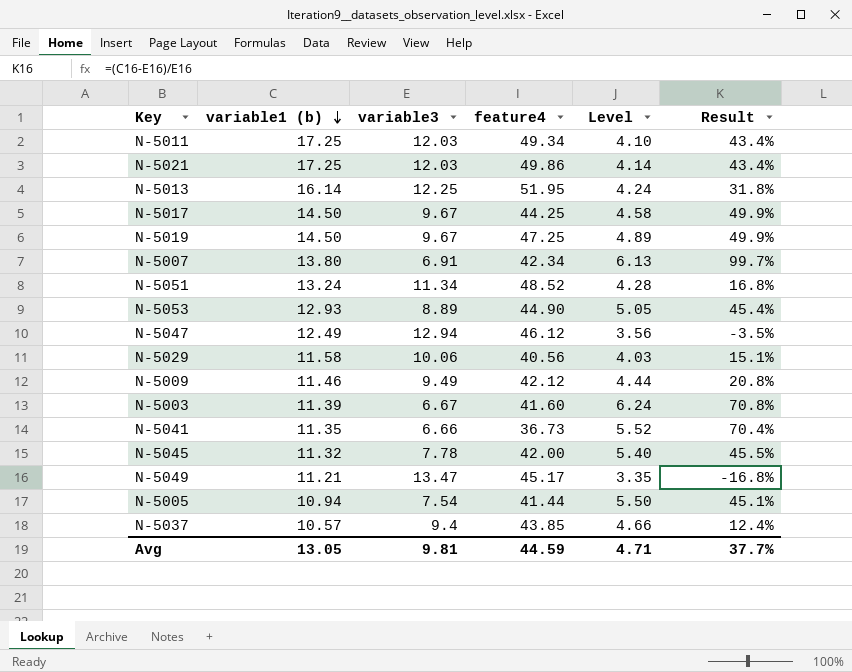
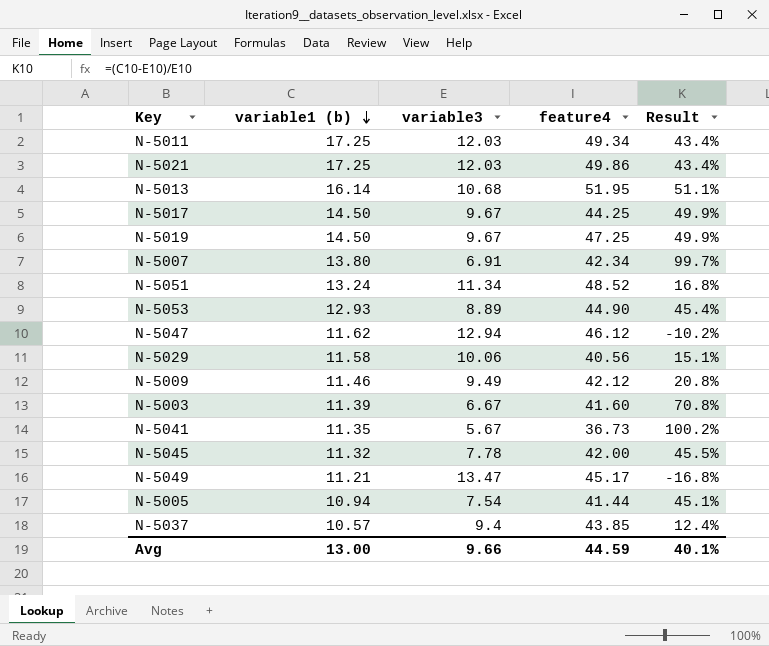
column Level | formula: [feature4] / [variable3] -> none
N-5013 | variable3: 12.25 -> 10.68
N-5013 | Result: 31.8% -> 51.1%
N-5047 | variable1 (b): 12.49 -> 11.62
N-5047 | Result: -3.5% -> -10.2%
N-5041 | variable3: 6.66 -> 5.67
N-5041 | Result: 70.4% -> 100.2%
Avg | variable1 (b): 13.05 -> 13.00
Avg | variable3: 9.81 -> 9.66
Avg | Result: 37.7% -> 40.1%

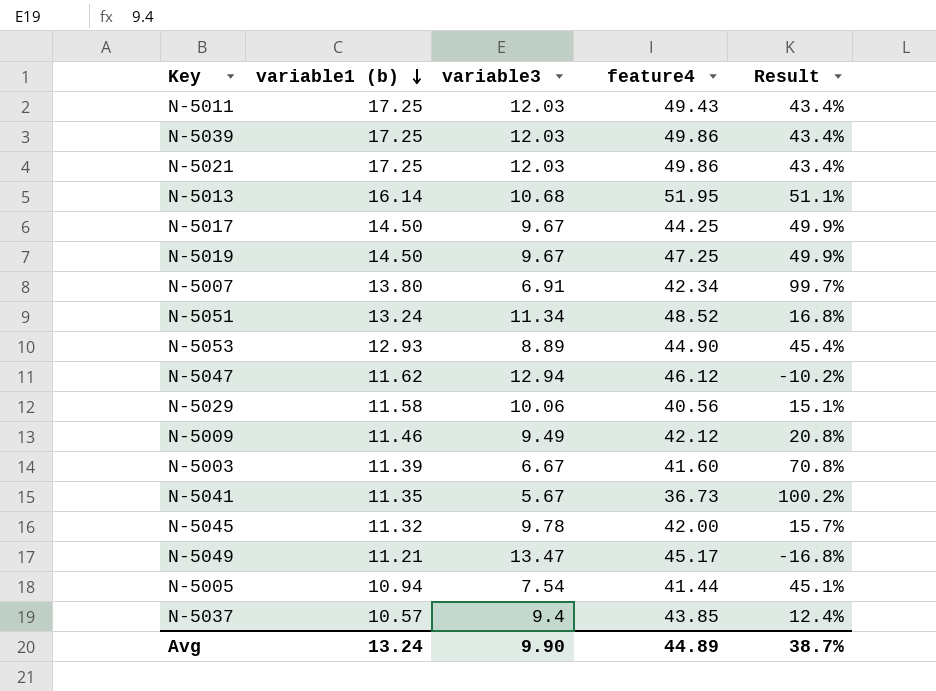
N-5011 | feature4: 49.34 -> 49.43
row N-5039: none -> 17.25 | 12.03 | 49.86 | 43.4%
N-5045 | variable3: 7.78 -> 9.78
N-5045 | Result: 45.5% -> 15.7%
Avg | variable1 (b): 13.00 -> 13.24
Avg | variable3: 9.66 -> 9.90
Avg | feature4: 44.59 -> 44.89
Avg | Result: 40.1% -> 38.7%

